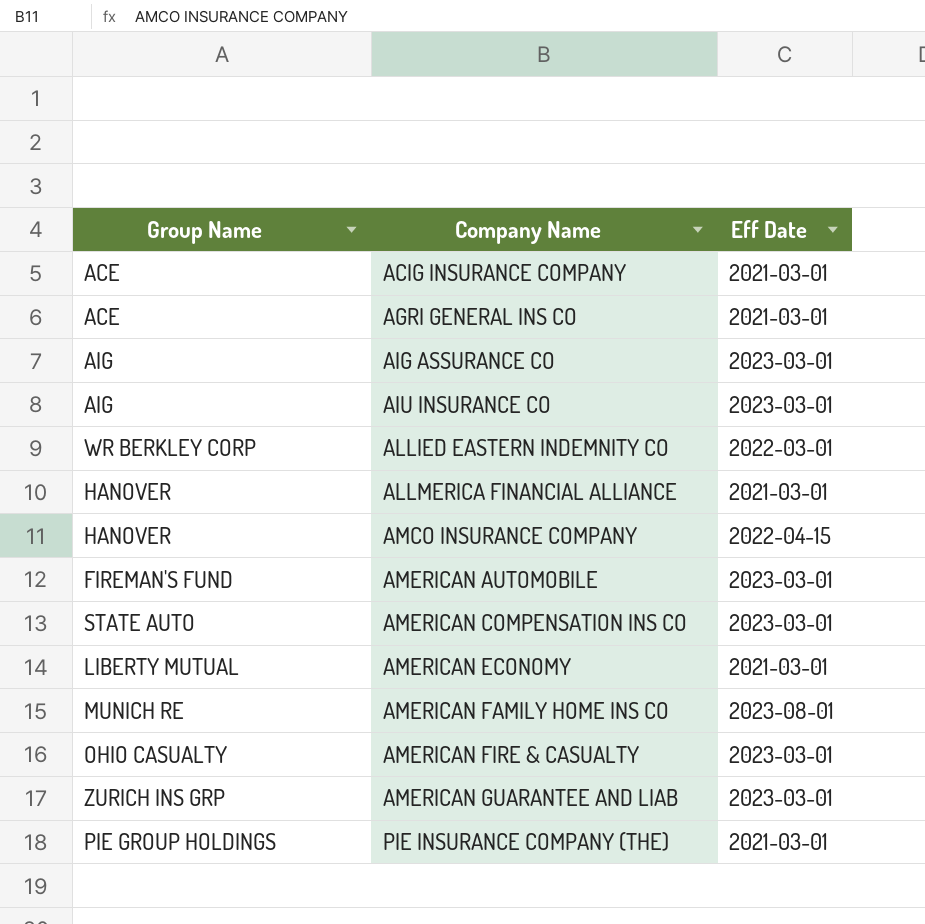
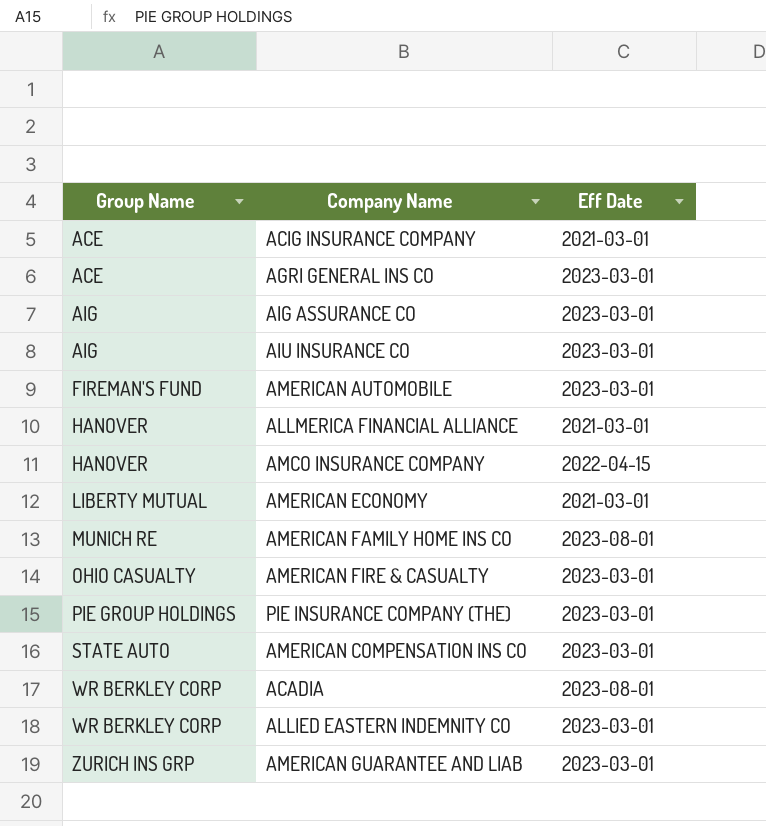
row order: Company Name ascending -> Group Name ascending
AGRI GENERAL INS CO | Eff Date: 2021-03-01 -> 2023-03-01
PIE INSURANCE COMPANY (THE) | Eff Date: 2021-03-01 -> 2023-03-01
row ACADIA: none -> WR BERKLEY CORP | 2023-08-01
ALLIED EASTERN INDEMNITY CO | Eff Date: 2022-03-01 -> 2023-03-01

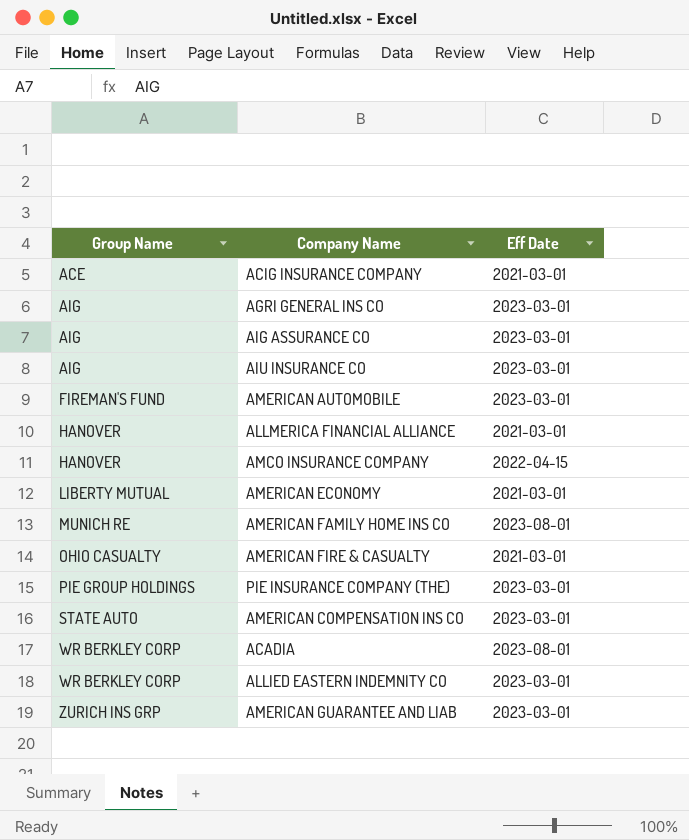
AGRI GENERAL INS CO | Group Name: ACE -> AIG
AMERICAN FIRE & CASUALTY | Eff Date: 2023-03-01 -> 2021-03-01

